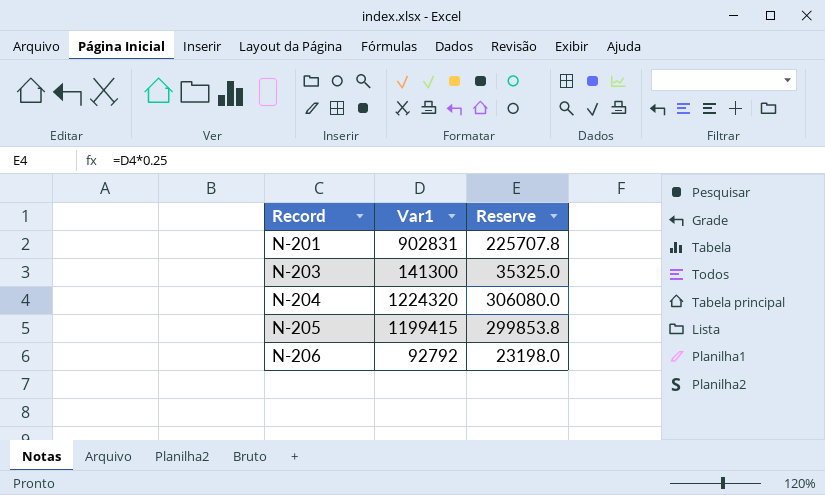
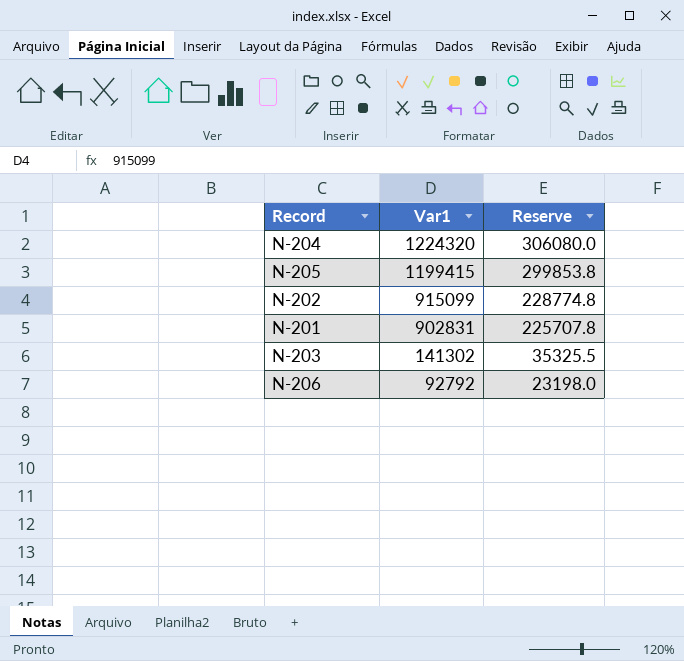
row order: Record ascending -> Var1 descending
row N-202: none -> 915099 | 228774.8
N-203 | Var1: 141300 -> 141302
N-203 | Reserve: 35325.0 -> 35325.5

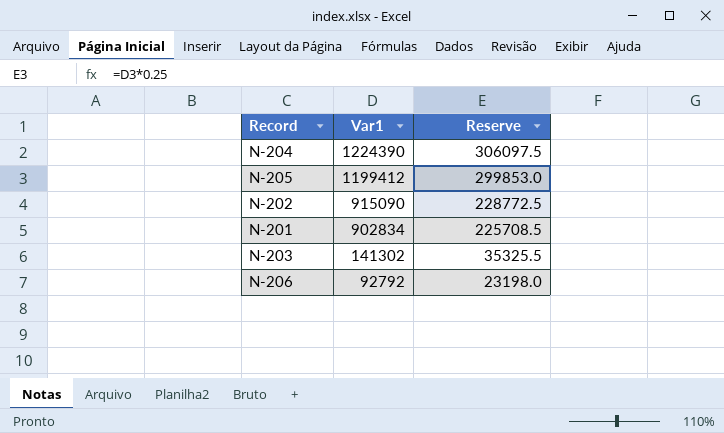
N-204 | Var1: 1224320 -> 1224390
N-204 | Reserve: 306080.0 -> 306097.5
N-205 | Var1: 1199415 -> 1199412
N-205 | Reserve: 299853.8 -> 299853.0
N-202 | Var1: 915099 -> 915090
N-202 | Reserve: 228774.8 -> 228772.5
N-201 | Var1: 902831 -> 902834
N-201 | Reserve: 225707.8 -> 225708.5

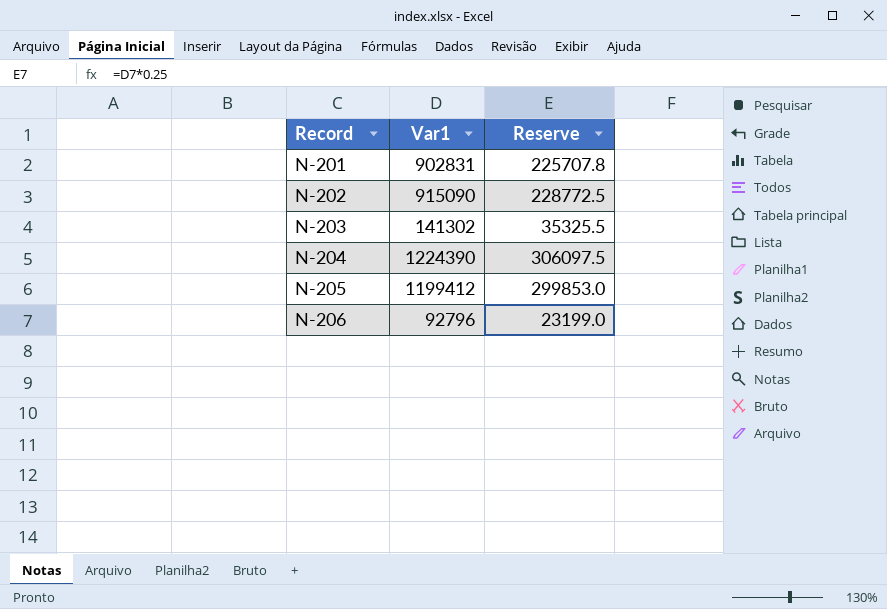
row order: Var1 descending -> Record ascending
N-201 | Var1: 902834 -> 902831
N-201 | Reserve: 225708.5 -> 225707.8
N-206 | Var1: 92792 -> 92796
N-206 | Reserve: 23198.0 -> 23199.0

